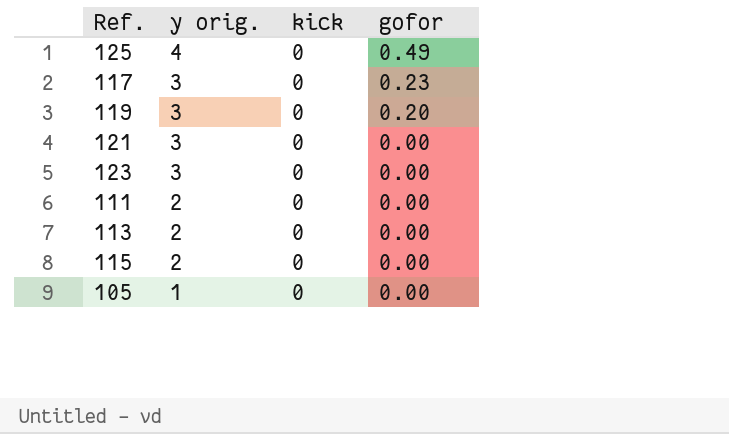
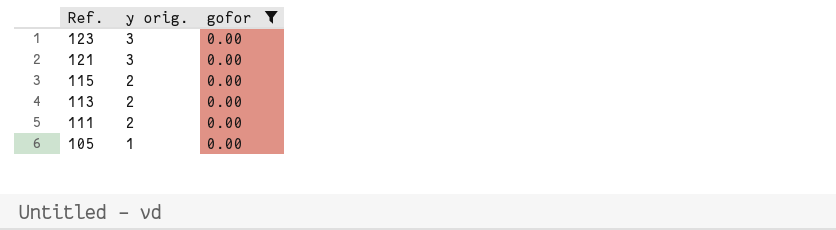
filter: none -> gofor = 0.00
row order: y orig. descending -> Ref. descending
column kick | position: 3 -> none

